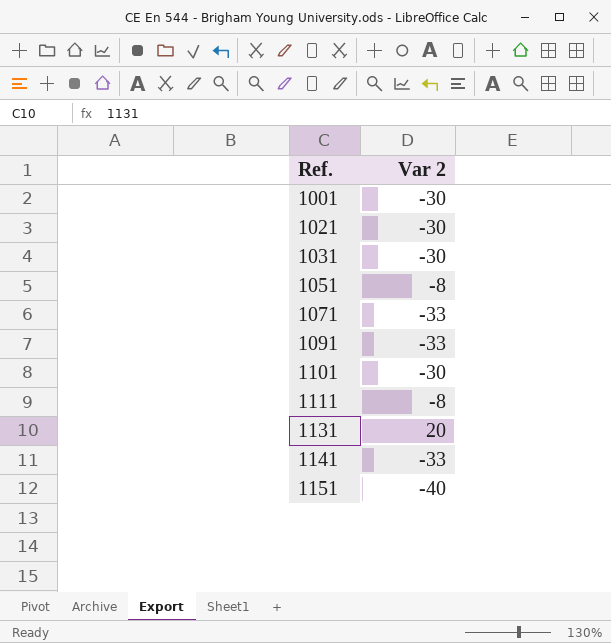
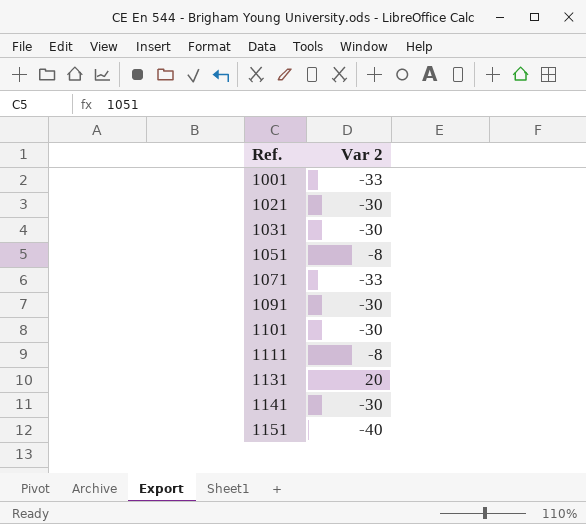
1001 | Var 2: -30 -> -33
1091 | Var 2: -33 -> -30
1141 | Var 2: -33 -> -30

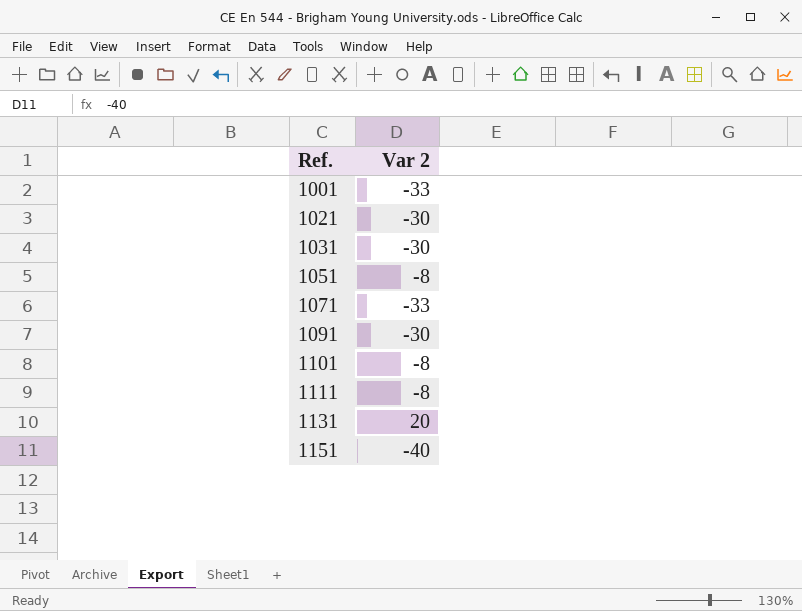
row 1141: -30 -> none
1101 | Var 2: -30 -> -8

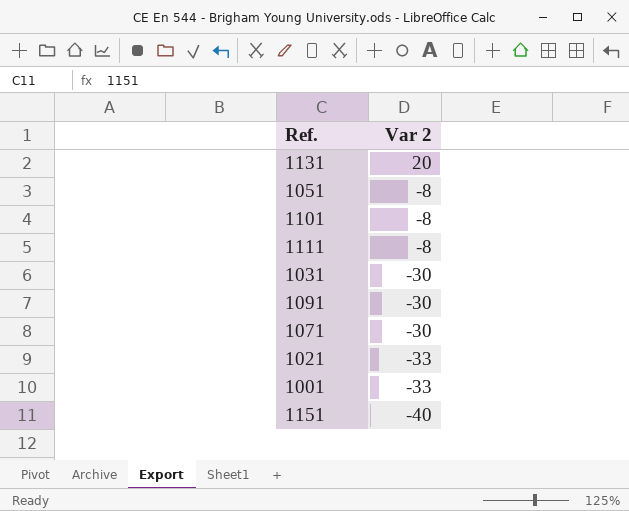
row order: Ref. ascending -> Var 2 descending
1071 | Var 2: -33 -> -30
1021 | Var 2: -30 -> -33

